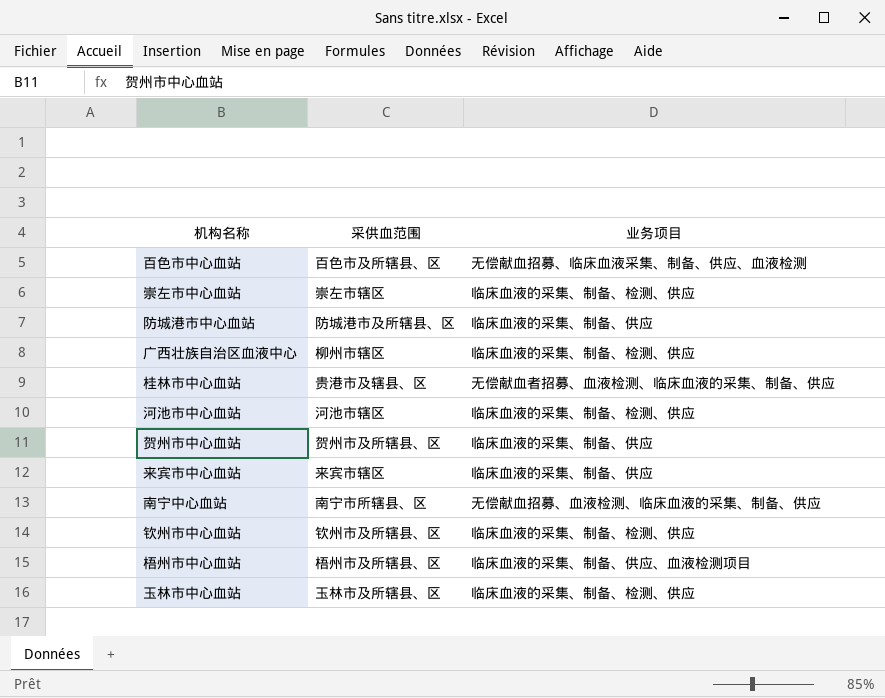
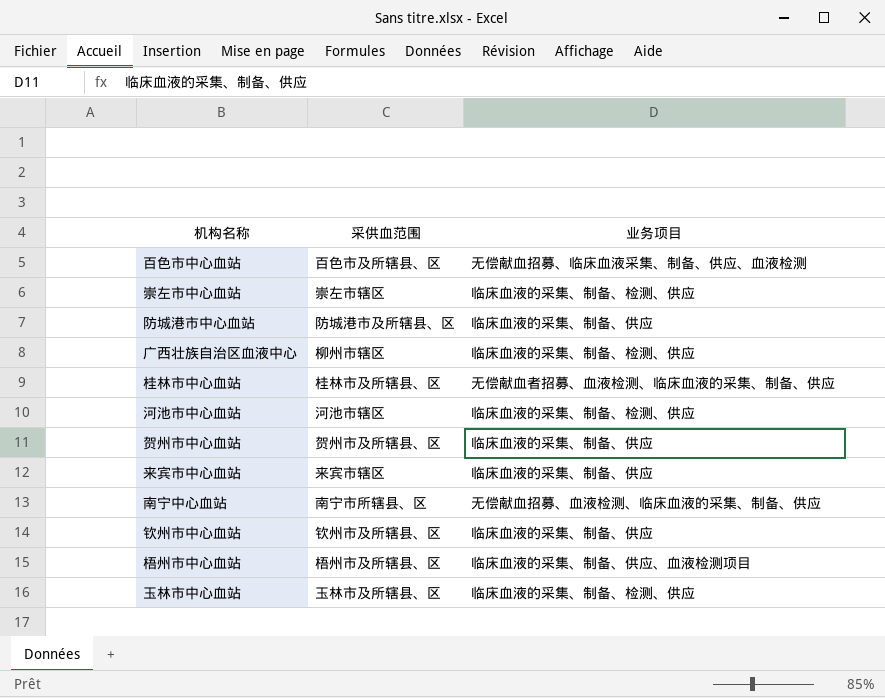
桂林市中心血站 | 采供血范围: 贵港市及辖县、区 -> 桂林市及所辖县、区
钦州市中心血站 | 业务项目: 临床血液的采集、制备、检测、供应 -> 临床血液的采集、制备、供应

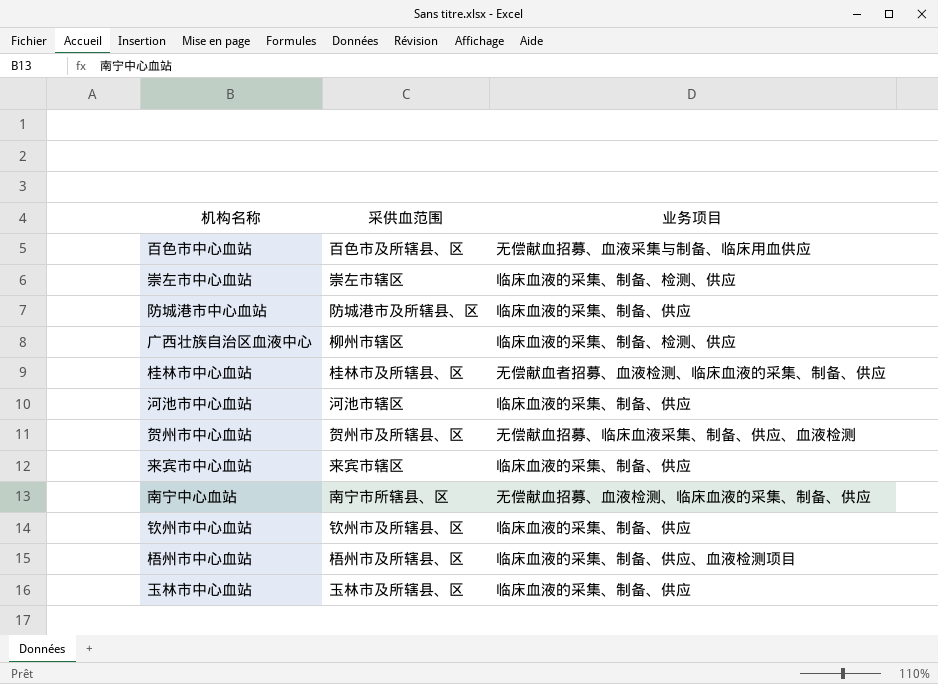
百色市中心血站 | 业务项目: 无偿献血招募、临床血液采集、制备、供应、血液检测 -> 无偿献血招募、血液采集与制备、临床用血供应
河池市中心血站 | 业务项目: 临床血液的采集、制备、检测、供应 -> 临床血液的采集、制备、供应
贺州市中心血站 | 业务项目: 临床血液的采集、制备、供应 -> 无偿献血招募、临床血液采集、制备、供应、血液检测
玉林市中心血站 | 业务项目: 临床血液的采集、制备、检测、供应 -> 临床血液的采集、制备、供应

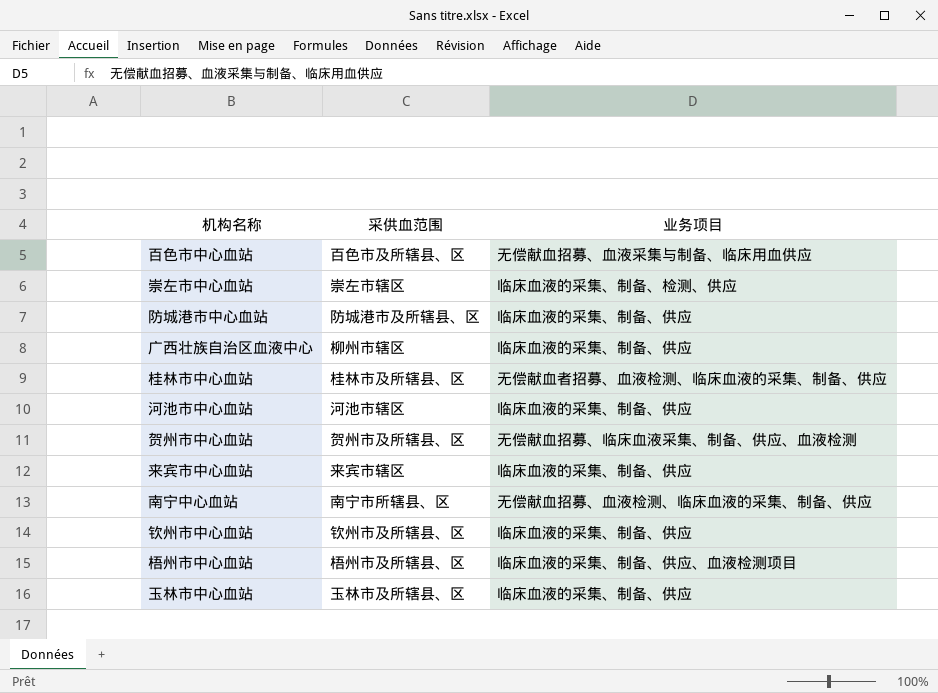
广西壮族自治区血液中心 | 业务项目: 临床血液的采集、制备、检测、供应 -> 临床血液的采集、制备、供应

